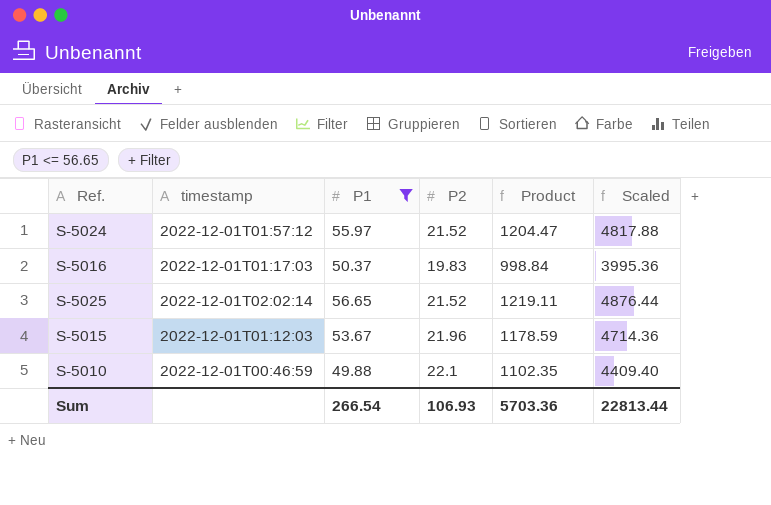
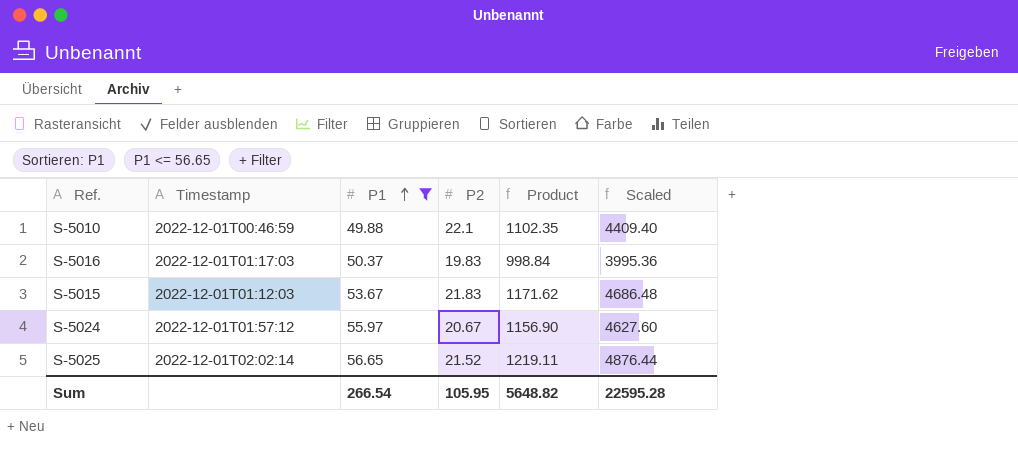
row order: none -> P1 ascending
column name: timestamp -> Timestamp
S-5015 | P2: 21.96 -> 21.83
S-5015 | Product: 1178.59 -> 1171.62
S-5015 | Scaled: 4714.36 -> 4686.48
S-5024 | P2: 21.52 -> 20.67
S-5024 | Product: 1204.47 -> 1156.90
S-5024 | Scaled: 4817.88 -> 4627.60
Sum | P2: 106.93 -> 105.95
Sum | Product: 5703.36 -> 5648.82
Sum | Scaled: 22813.44 -> 22595.28

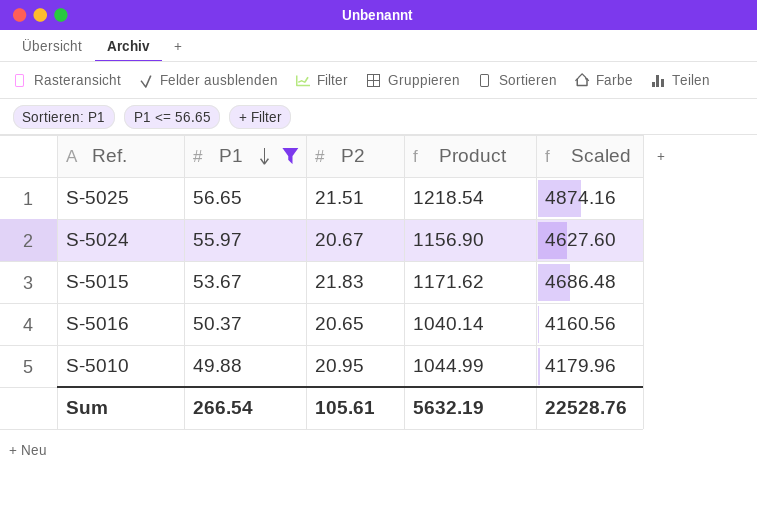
row order: P1 ascending -> P1 descending
column Timestamp | position: 2 -> none
S-5025 | P2: 21.52 -> 21.51
S-5025 | Product: 1219.11 -> 1218.54
S-5025 | Scaled: 4876.44 -> 4874.16
S-5016 | P2: 19.83 -> 20.65
S-5016 | Product: 998.84 -> 1040.14
S-5016 | Scaled: 3995.36 -> 4160.56
S-5010 | P2: 22.1 -> 20.95
S-5010 | Product: 1102.35 -> 1044.99
S-5010 | Scaled: 4409.40 -> 4179.96
Sum | P2: 105.95 -> 105.61
Sum | Product: 5648.82 -> 5632.19
Sum | Scaled: 22595.28 -> 22528.76

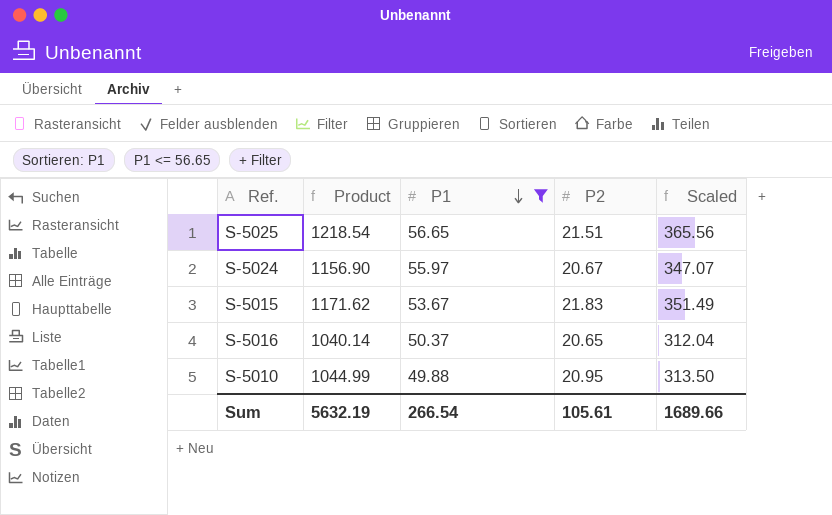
column Product | position: 4 -> 2
column Scaled | formula: [Product] * 4 -> [Product] * 0.3
Sum | Scaled: 22528.76 -> 1689.66

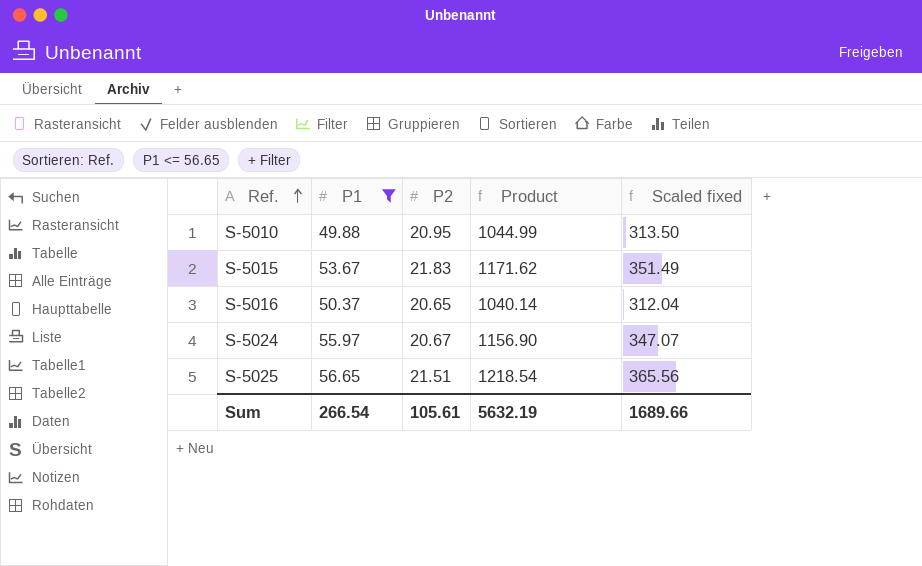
row order: P1 descending -> Ref. ascending
column Product | position: 2 -> 4
column name: Scaled -> Scaled fixed

